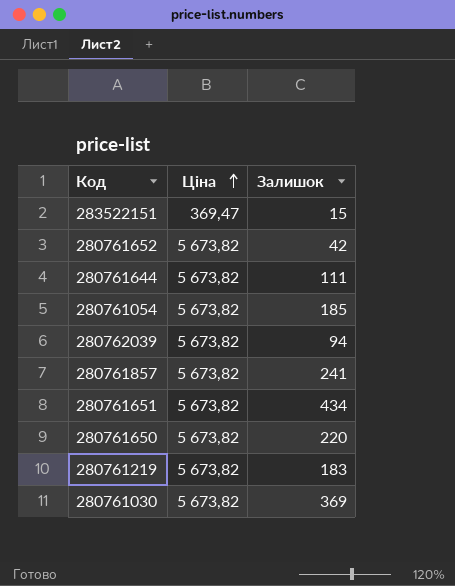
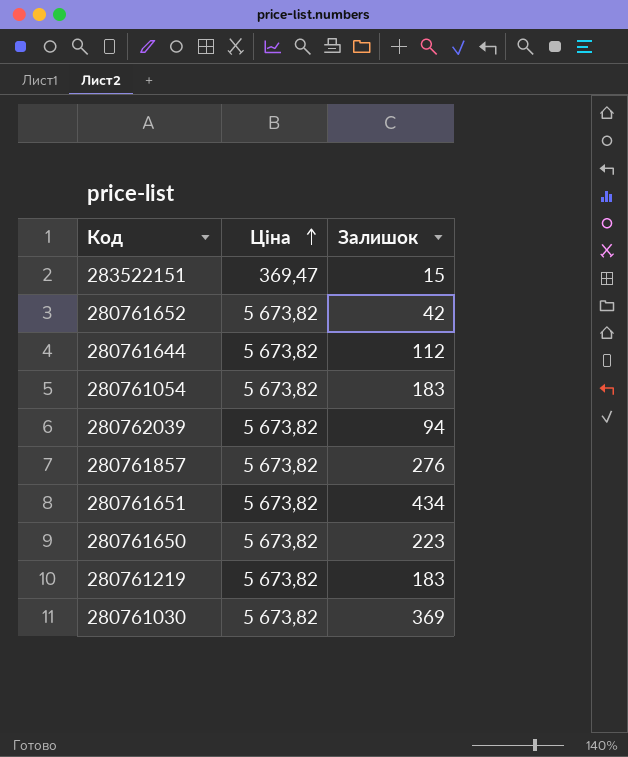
280761644 | Залишок: 111 -> 112
280761054 | Залишок: 185 -> 183
280761857 | Залишок: 241 -> 276
280761650 | Залишок: 220 -> 223

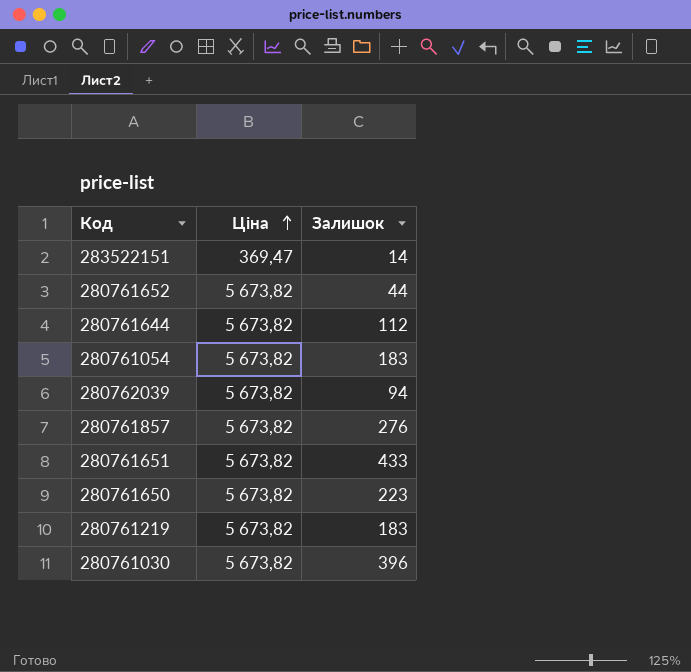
283522151 | Залишок: 15 -> 14
280761652 | Залишок: 42 -> 44
280761651 | Залишок: 434 -> 433
280761030 | Залишок: 369 -> 396

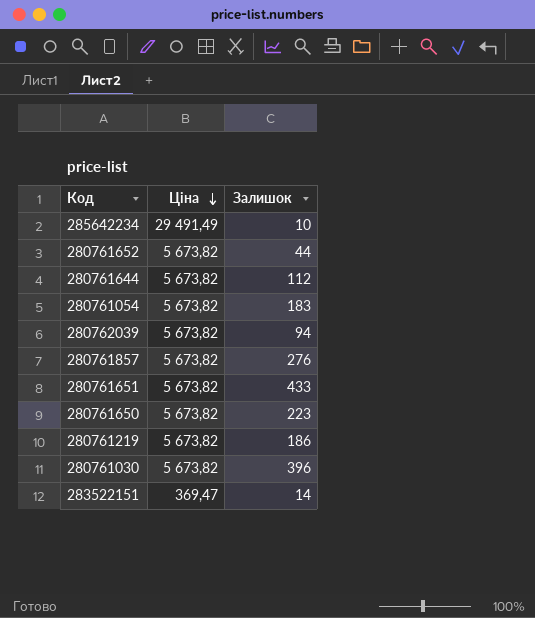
row order: Ціна ascending -> Ціна descending
row 285642234: none -> 29 491,49 | 10
280761219 | Залишок: 183 -> 186

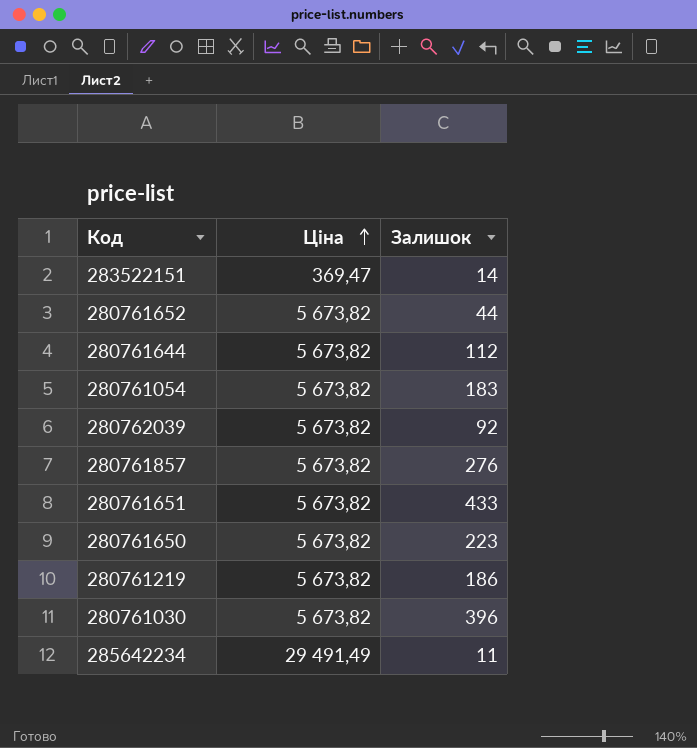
row order: Ціна descending -> Ціна ascending
280762039 | Залишок: 94 -> 92
285642234 | Залишок: 10 -> 11

